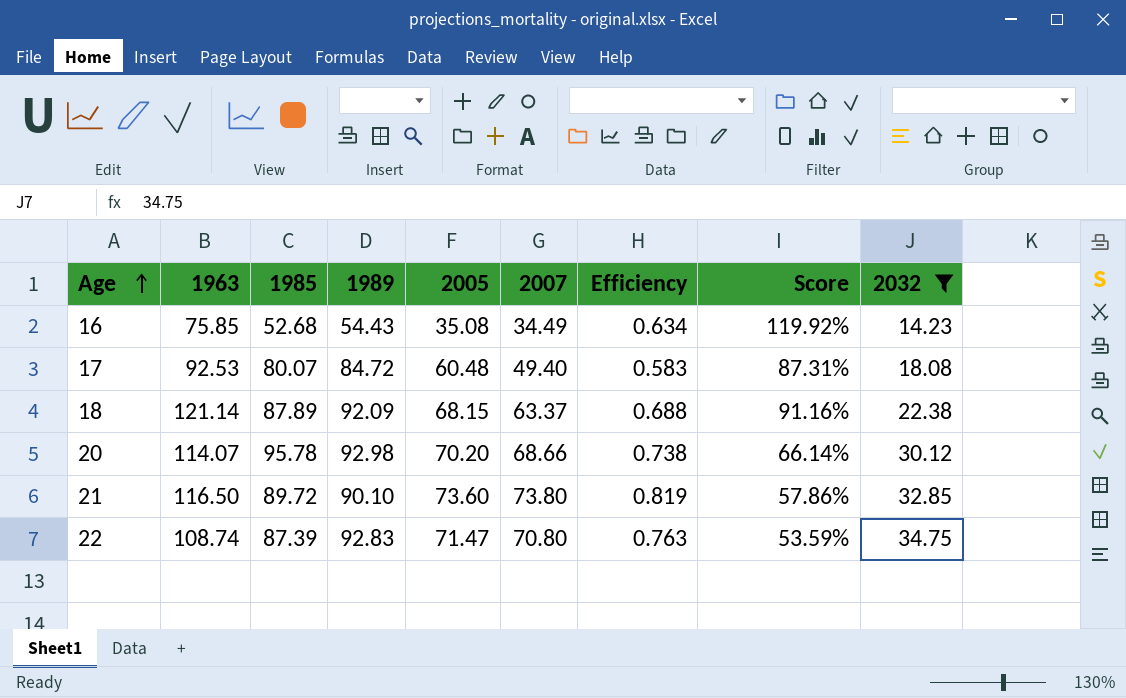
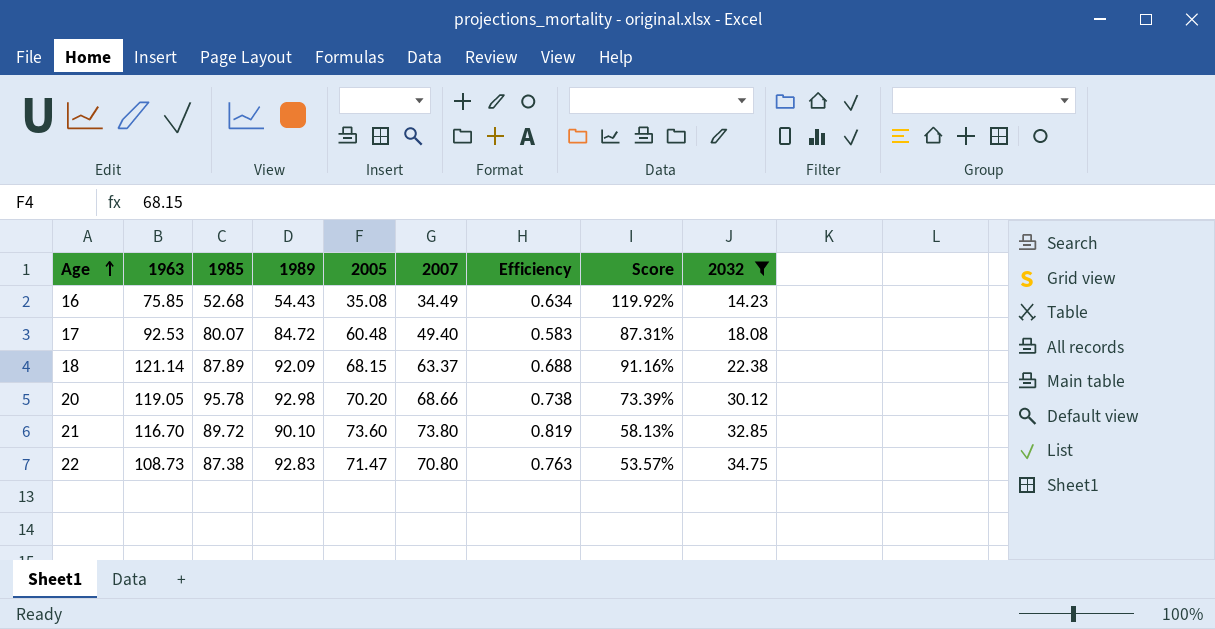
20 | 1963: 114.07 -> 119.05
20 | Score: 66.14% -> 73.39%
21 | 1963: 116.50 -> 116.70
21 | Score: 57.86% -> 58.13%
22 | 1963: 108.74 -> 108.73
22 | 1985: 87.39 -> 87.38
22 | Score: 53.59% -> 53.57%

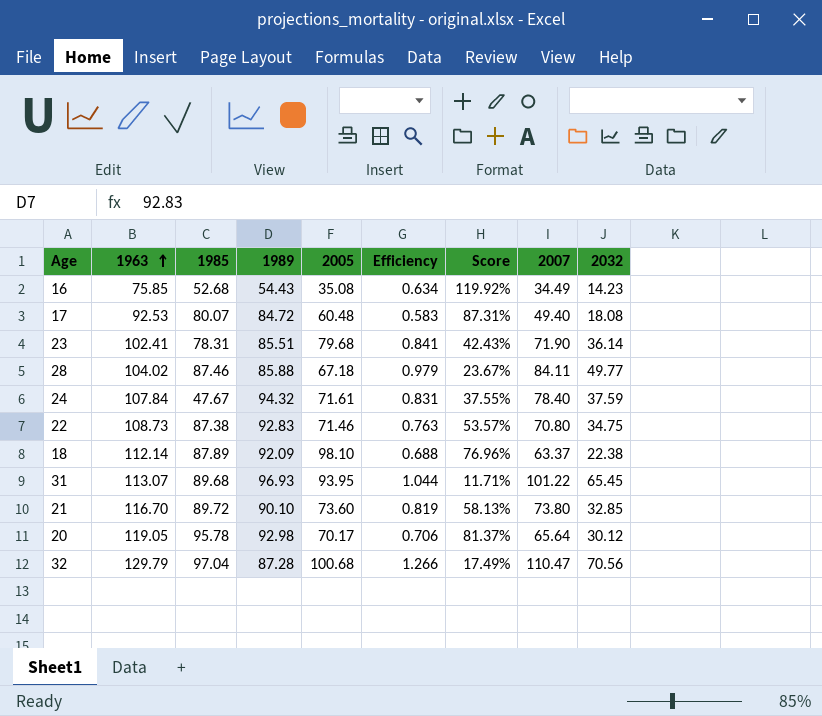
filter: 2032 <= 34.75 -> none
row order: Age ascending -> 1963 ascending
column 2007 | position: 6 -> 8
22 | 2005: 71.47 -> 71.46
18 | 1963: 121.14 -> 112.14
18 | 2005: 68.15 -> 98.10
18 | Score: 91.16% -> 76.96%
20 | 2005: 70.20 -> 70.17
20 | Efficiency: 0.738 -> 0.706
20 | Score: 73.39% -> 81.37%
20 | 2007: 68.66 -> 65.64

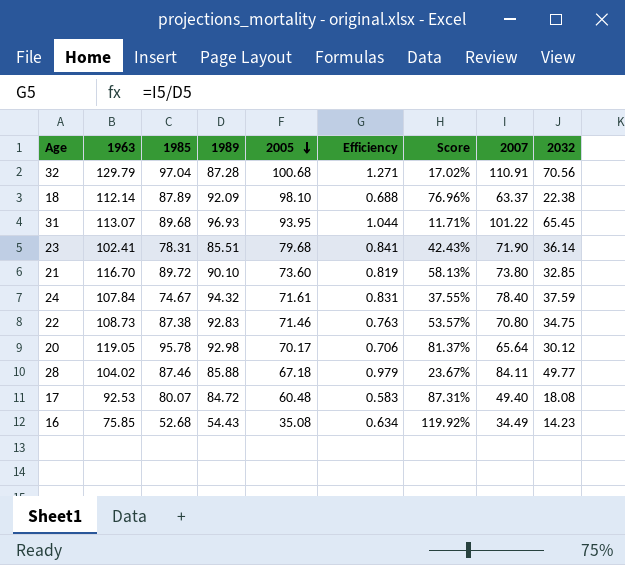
row order: 1963 ascending -> 2005 descending
32 | Efficiency: 1.266 -> 1.271
32 | Score: 17.49% -> 17.02%
32 | 2007: 110.47 -> 110.91
24 | 1985: 47.67 -> 74.67

